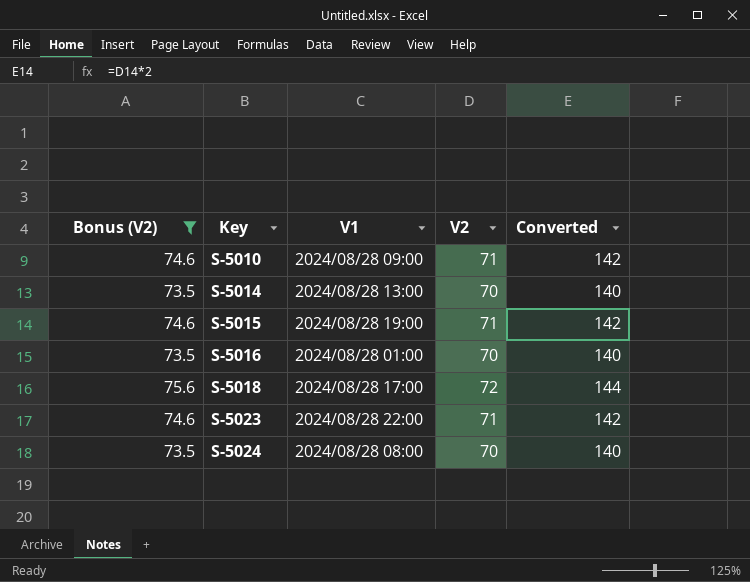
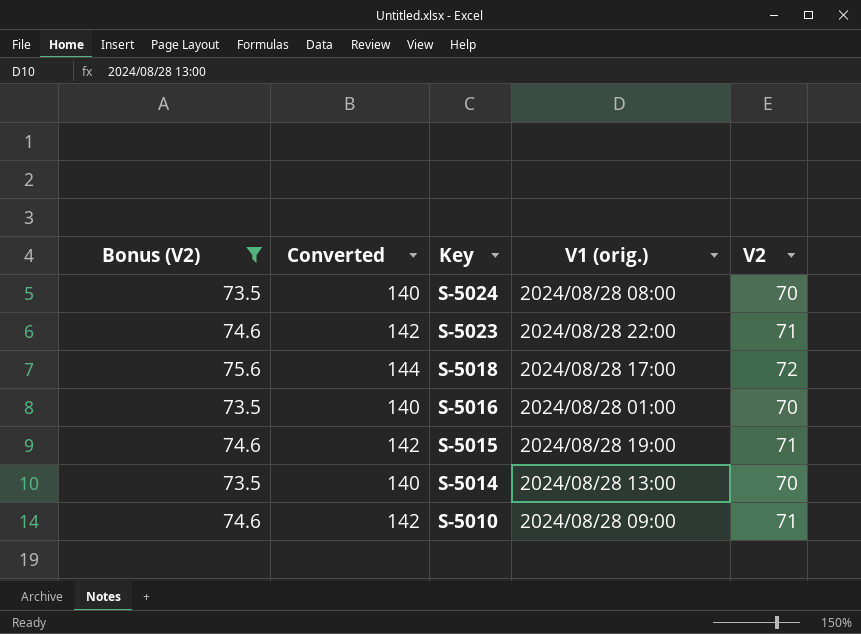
row order: Key ascending -> Key descending
column Converted | position: 5 -> 2
column name: V1 -> V1 (orig.)

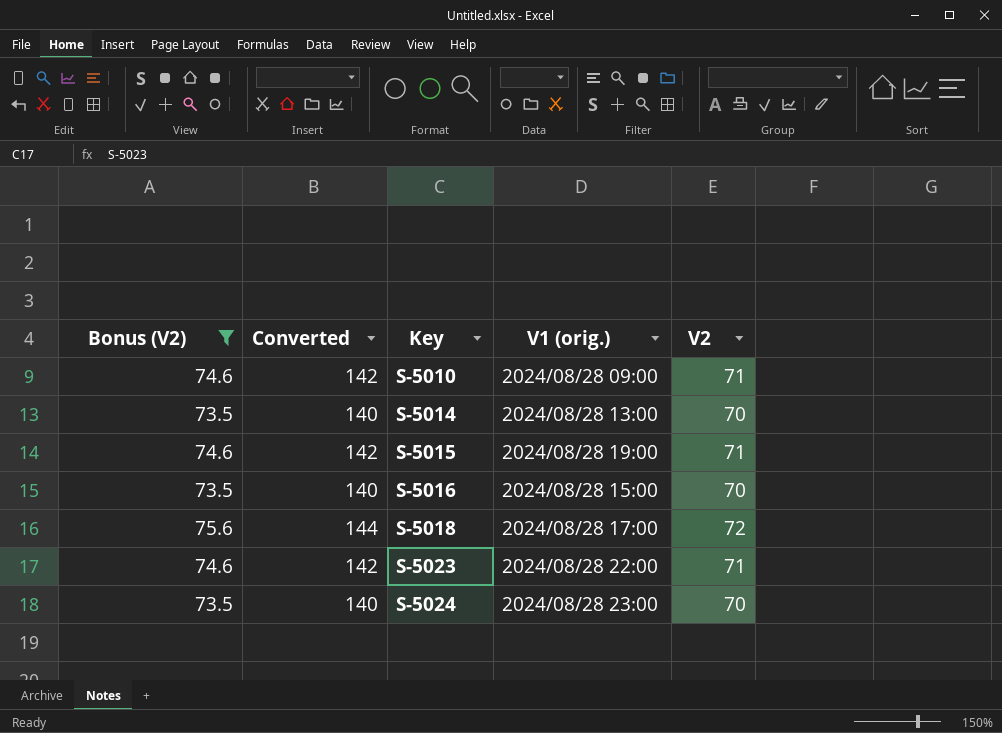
row order: Key descending -> Key ascending
S-5016 | V1 (orig.): 2024/08/28 01:00 -> 2024/08/28 15:00
S-5024 | V1 (orig.): 2024/08/28 08:00 -> 2024/08/28 23:00

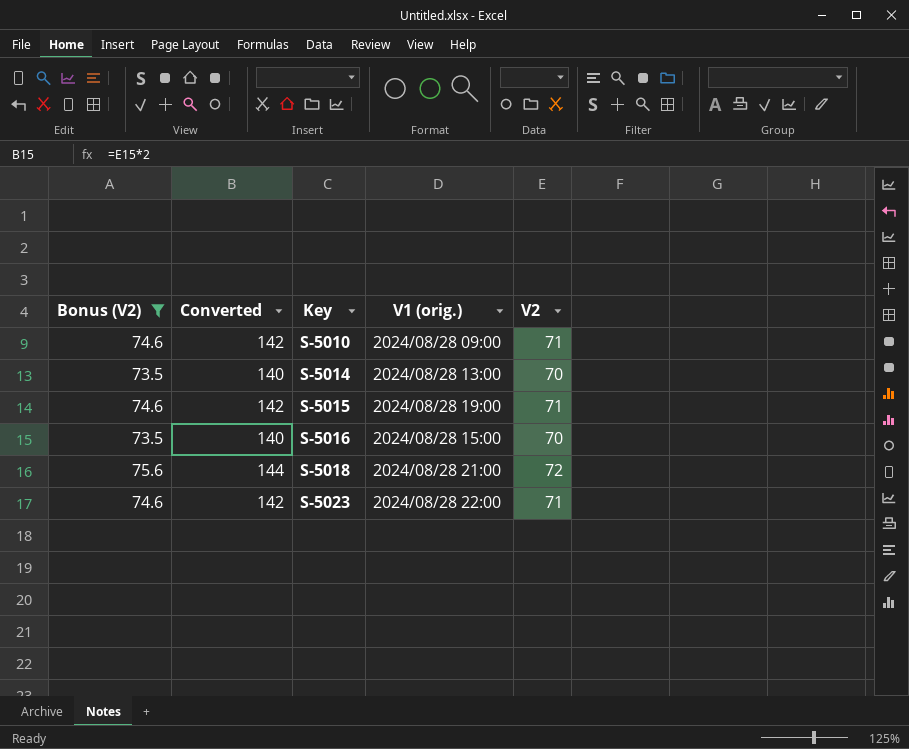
row S-5024: 73.5 | 140 | 2024/08/28 23:00 | 70 -> none
S-5018 | V1 (orig.): 2024/08/28 17:00 -> 2024/08/28 21:00

